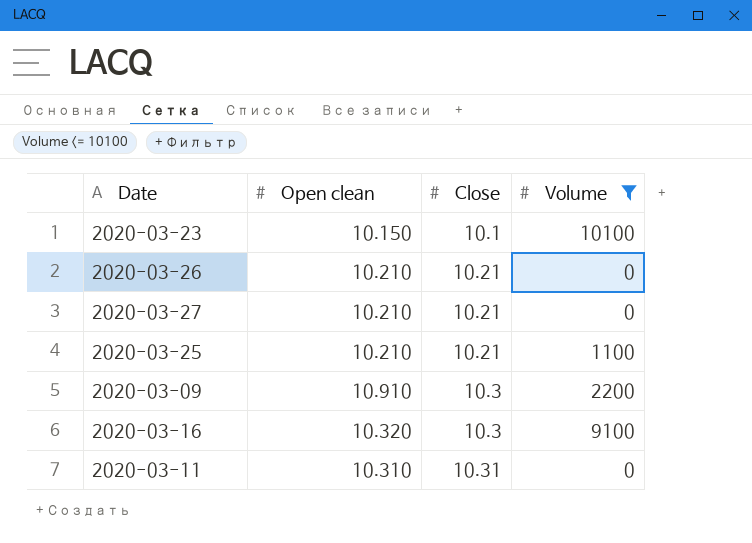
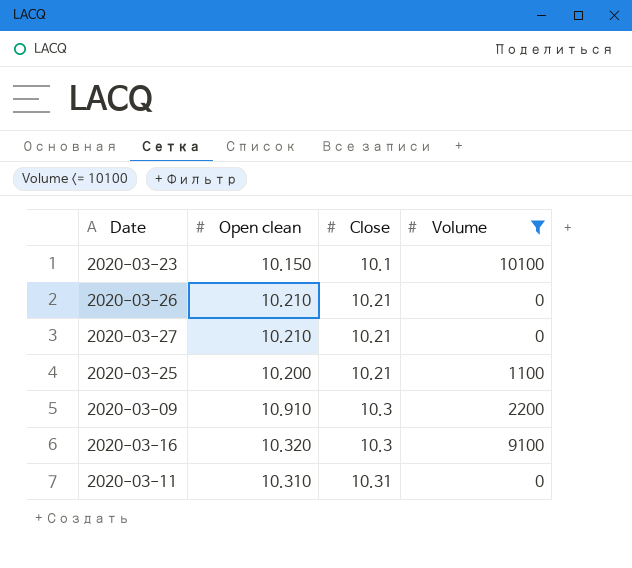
2020-03-25 | Open clean: 10.210 -> 10.200

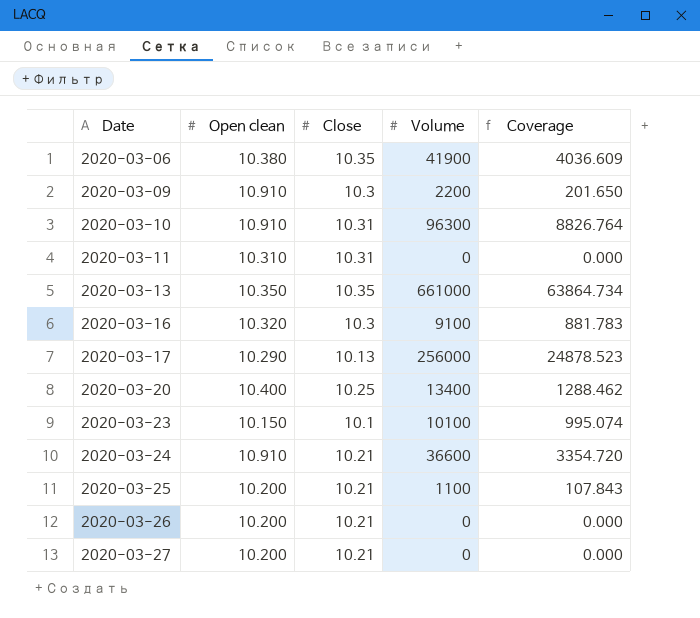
filter: Volume <= 10100 -> none
row order: Close ascending -> Date ascending
column Coverage | formula: none -> [Volume] / [Open clean]
2020-03-26 | Open clean: 10.210 -> 10.200
2020-03-27 | Open clean: 10.210 -> 10.200

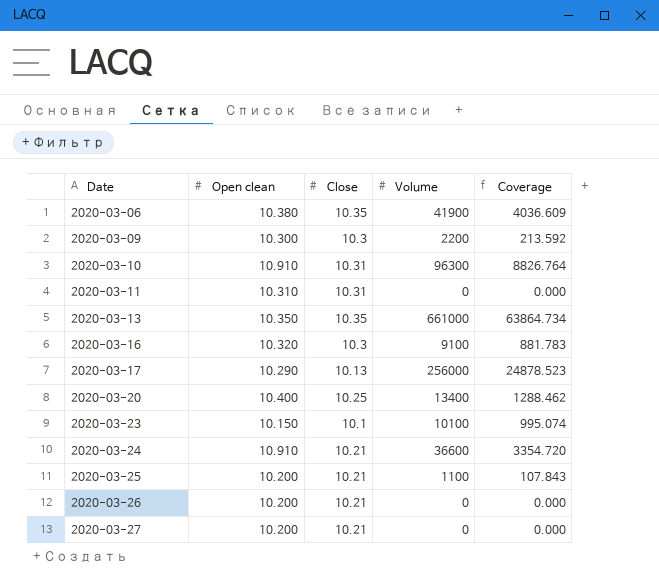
2020-03-09 | Open clean: 10.910 -> 10.300
2020-03-09 | Coverage: 201.650 -> 213.592

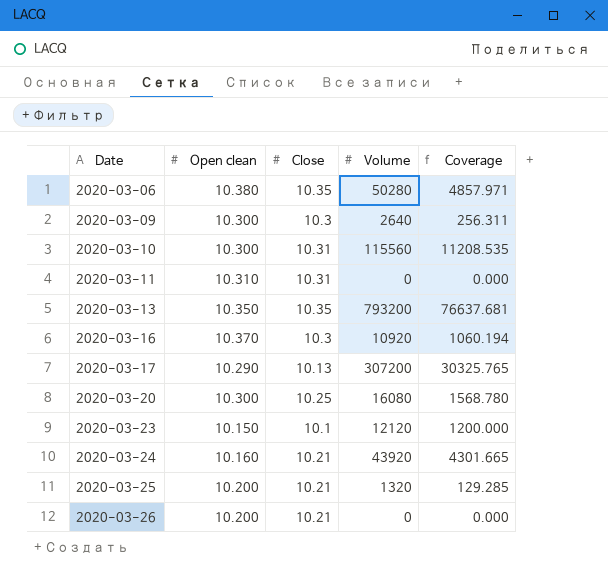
column Coverage | formula: [Volume] / [Open clean] -> [Volume] / [Close]
row 2020-03-27: 10.200 | 10.21 | 0 | 0.000 -> none
2020-03-06 | Volume: 41900 -> 50280
2020-03-09 | Volume: 2200 -> 2640
2020-03-10 | Open clean: 10.910 -> 10.300
2020-03-10 | Volume: 96300 -> 115560
2020-03-13 | Volume: 661000 -> 793200
2020-03-16 | Open clean: 10.320 -> 10.370
2020-03-16 | Volume: 9100 -> 10920
2020-03-17 | Volume: 256000 -> 307200
2020-03-20 | Open clean: 10.400 -> 10.300
2020-03-20 | Volume: 13400 -> 16080
2020-03-23 | Volume: 10100 -> 12120
2020-03-24 | Open clean: 10.910 -> 10.160
2020-03-24 | Volume: 36600 -> 43920
2020-03-25 | Volume: 1100 -> 1320

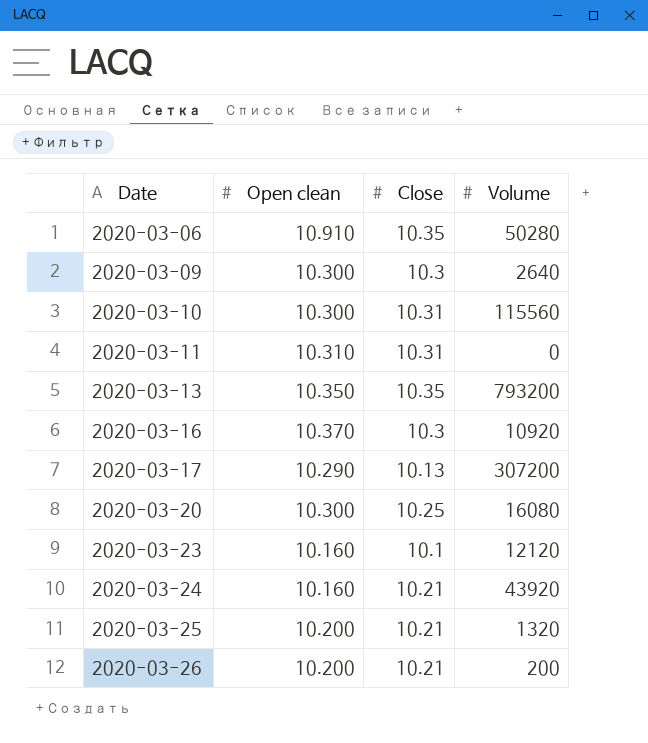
column Coverage | formula: [Volume] / [Close] -> none
2020-03-06 | Open clean: 10.380 -> 10.910
2020-03-23 | Open clean: 10.150 -> 10.160
2020-03-26 | Volume: 0 -> 200

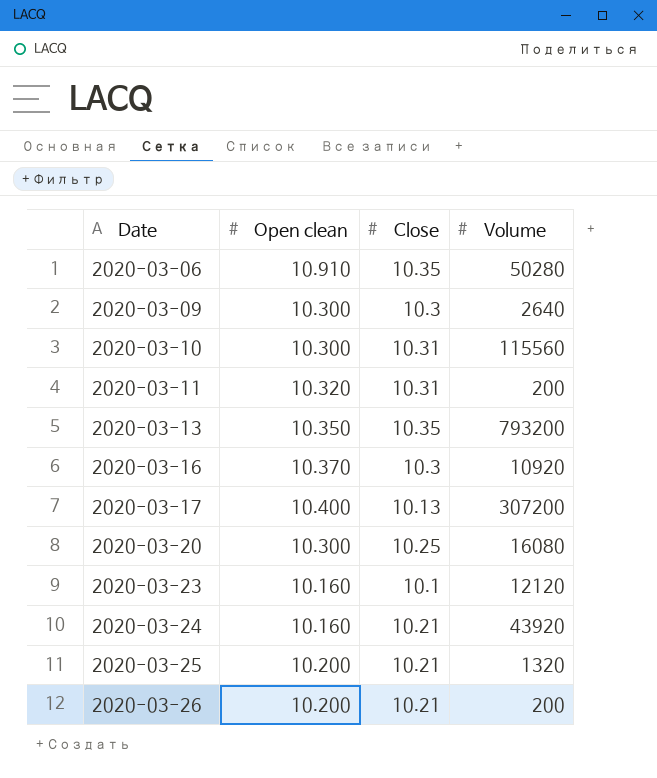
2020-03-11 | Open clean: 10.310 -> 10.320
2020-03-11 | Volume: 0 -> 200
2020-03-17 | Open clean: 10.290 -> 10.400

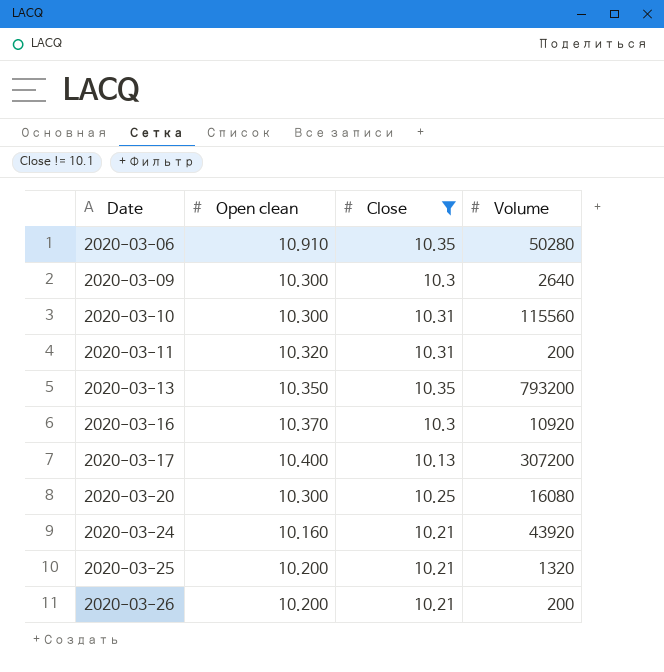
filter: none -> Close != 10.1

